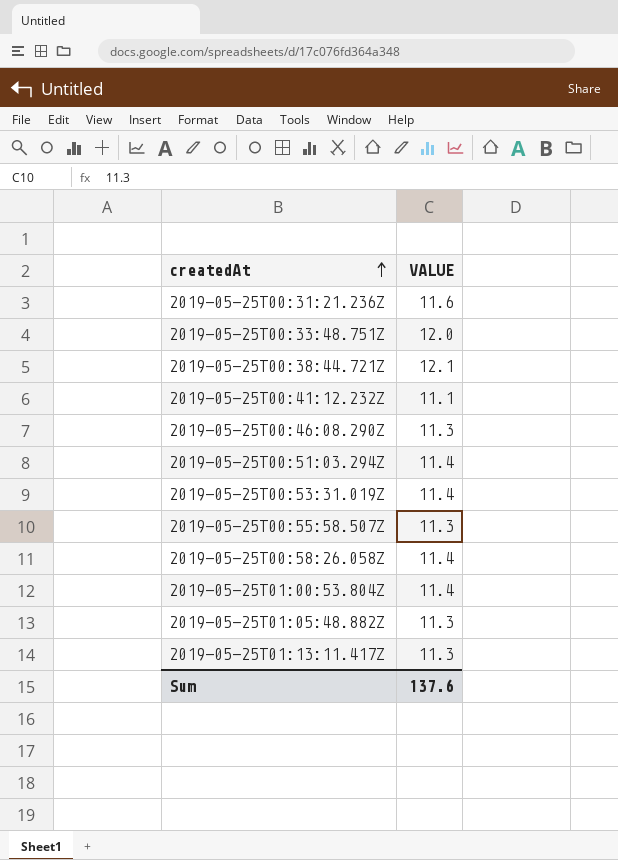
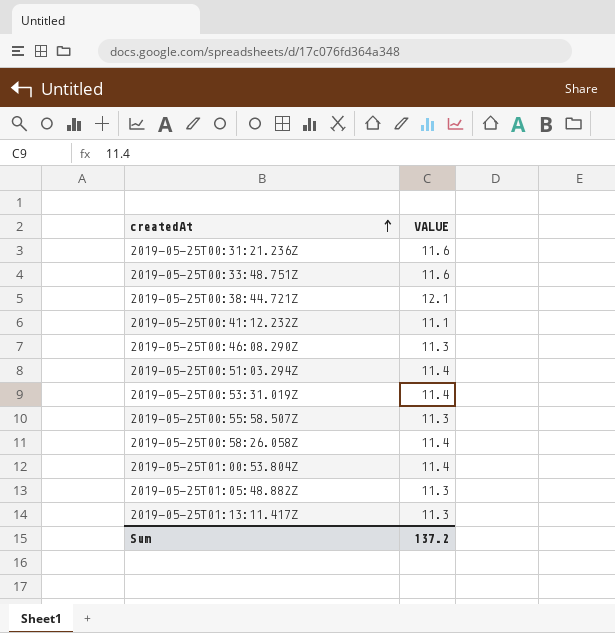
2019-05-25T00:33:48.751Z | VALUE: 12.0 -> 11.6
Sum | VALUE: 137.6 -> 137.2

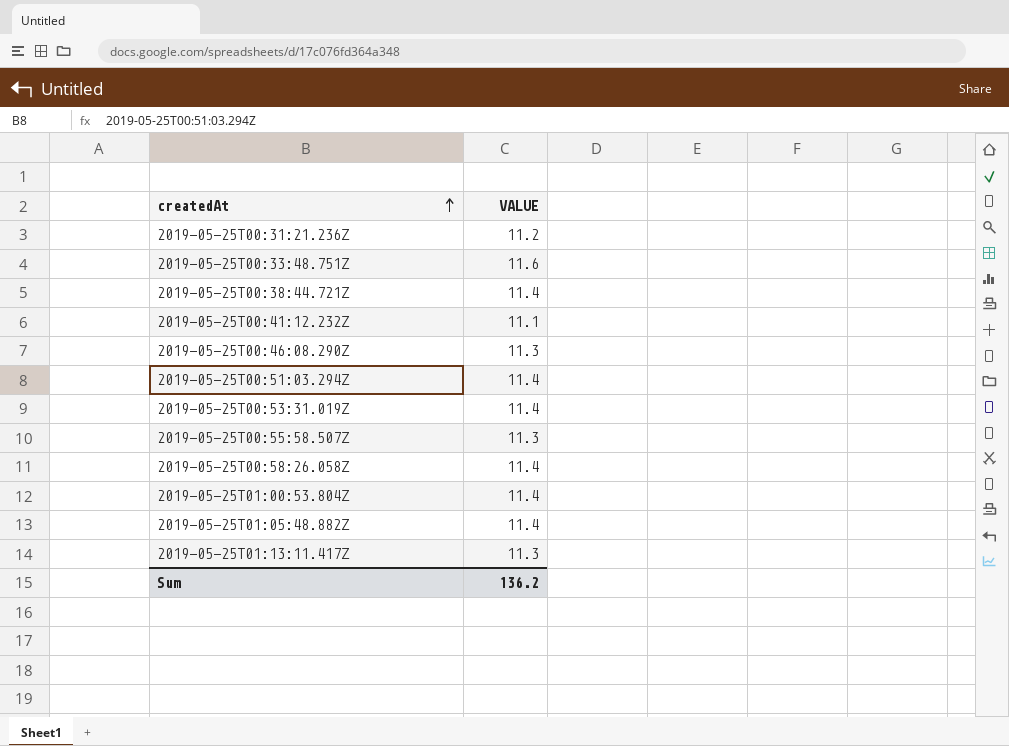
2019-05-25T00:31:21.236Z | VALUE: 11.6 -> 11.2
2019-05-25T00:38:44.721Z | VALUE: 12.1 -> 11.4
2019-05-25T01:05:48.882Z | VALUE: 11.3 -> 11.4
Sum | VALUE: 137.2 -> 136.2

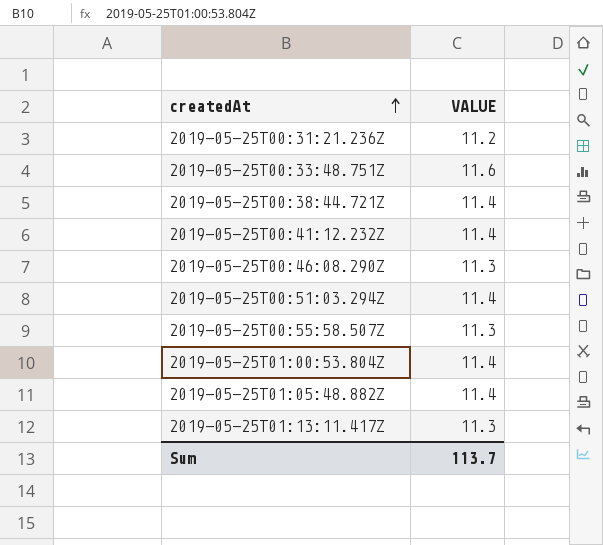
row 2019-05-25T00:53:31.019Z: 11.4 -> none
row 2019-05-25T00:58:26.058Z: 11.4 -> none
2019-05-25T00:41:12.232Z | VALUE: 11.1 -> 11.4
Sum | VALUE: 136.2 -> 113.7

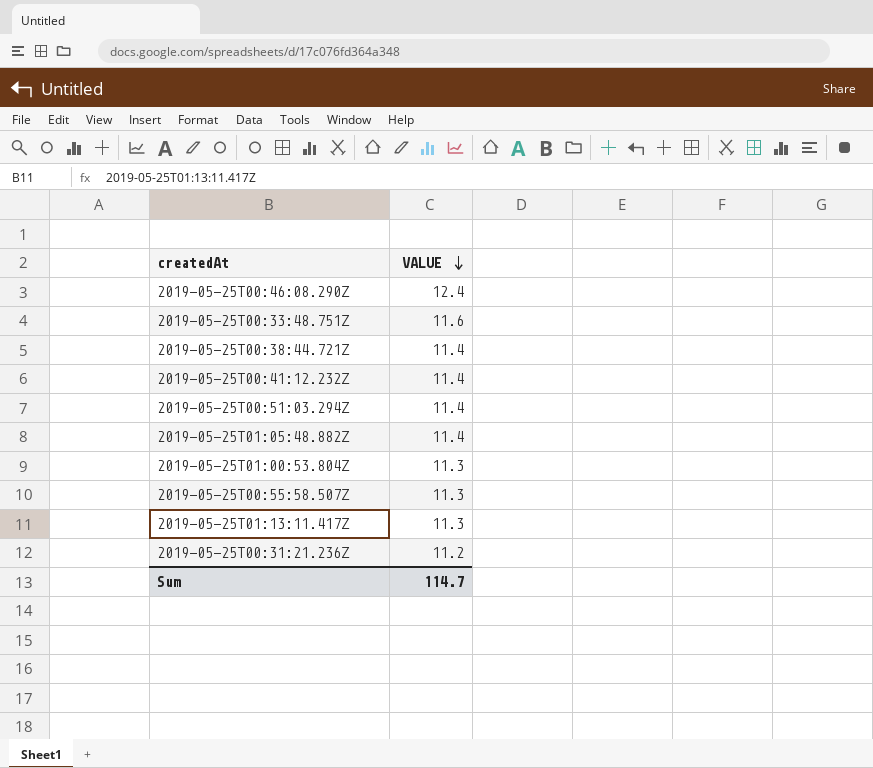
row order: createdAt ascending -> VALUE descending
2019-05-25T00:46:08.290Z | VALUE: 11.3 -> 12.4
2019-05-25T01:00:53.804Z | VALUE: 11.4 -> 11.3
Sum | VALUE: 113.7 -> 114.7

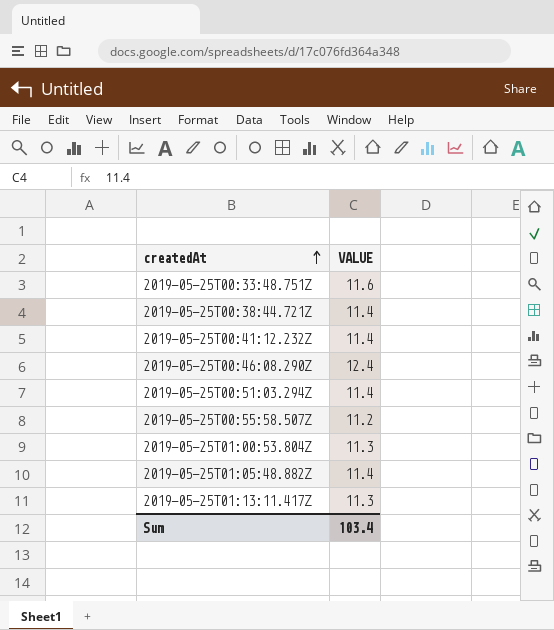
row order: VALUE descending -> createdAt ascending
row 2019-05-25T00:31:21.236Z: 11.2 -> none
2019-05-25T00:55:58.507Z | VALUE: 11.3 -> 11.2
Sum | VALUE: 114.7 -> 103.4

